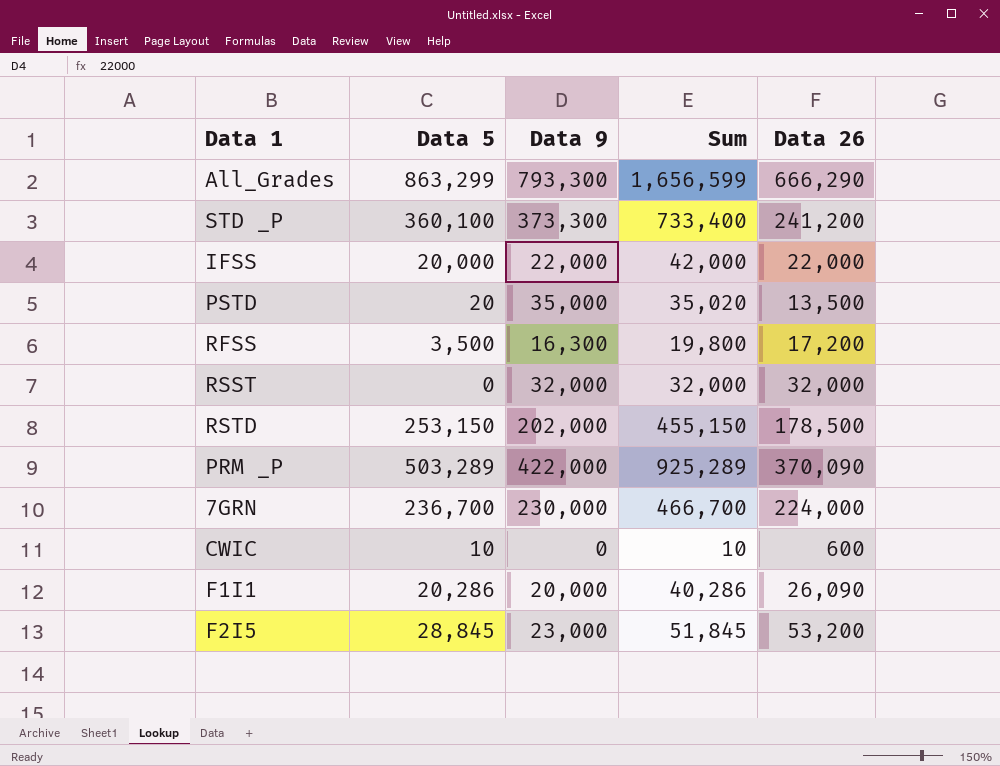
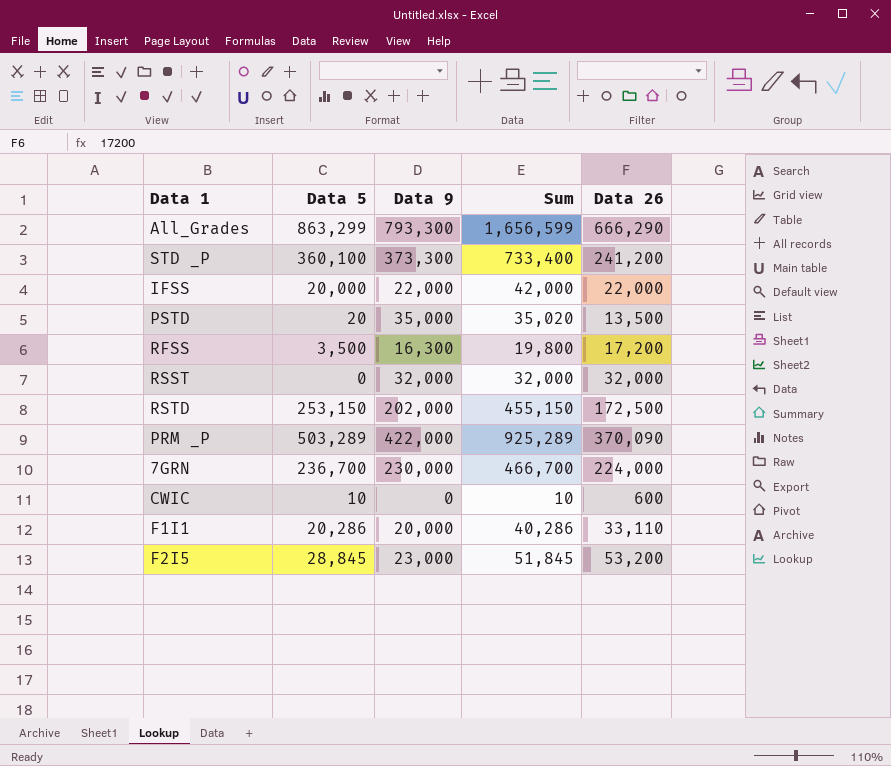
RSTD | Data 26: 178,500 -> 172,500
F1I1 | Data 26: 26,090 -> 33,110

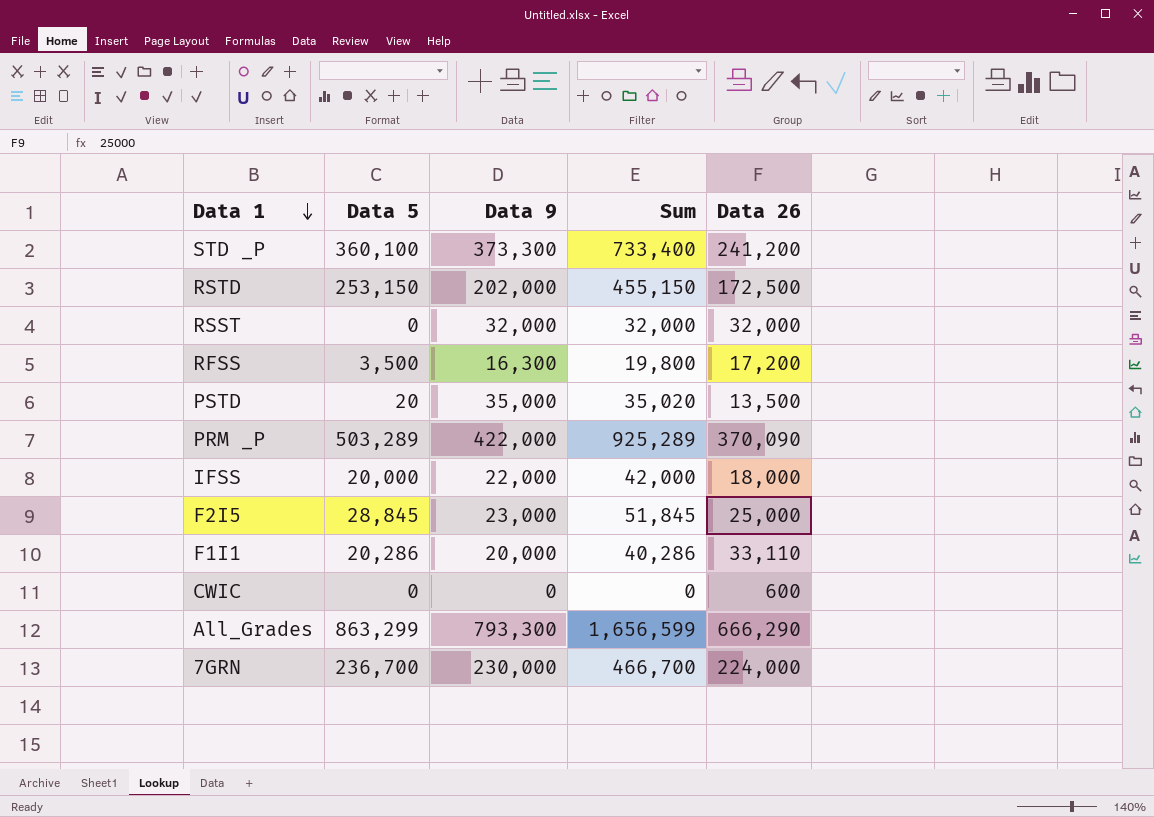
row order: none -> Data 1 descending
IFSS | Data 26: 22,000 -> 18,000
F2I5 | Data 26: 53,200 -> 25,000
CWIC | Data 5: 10 -> 0
CWIC | Sum: 10 -> 0

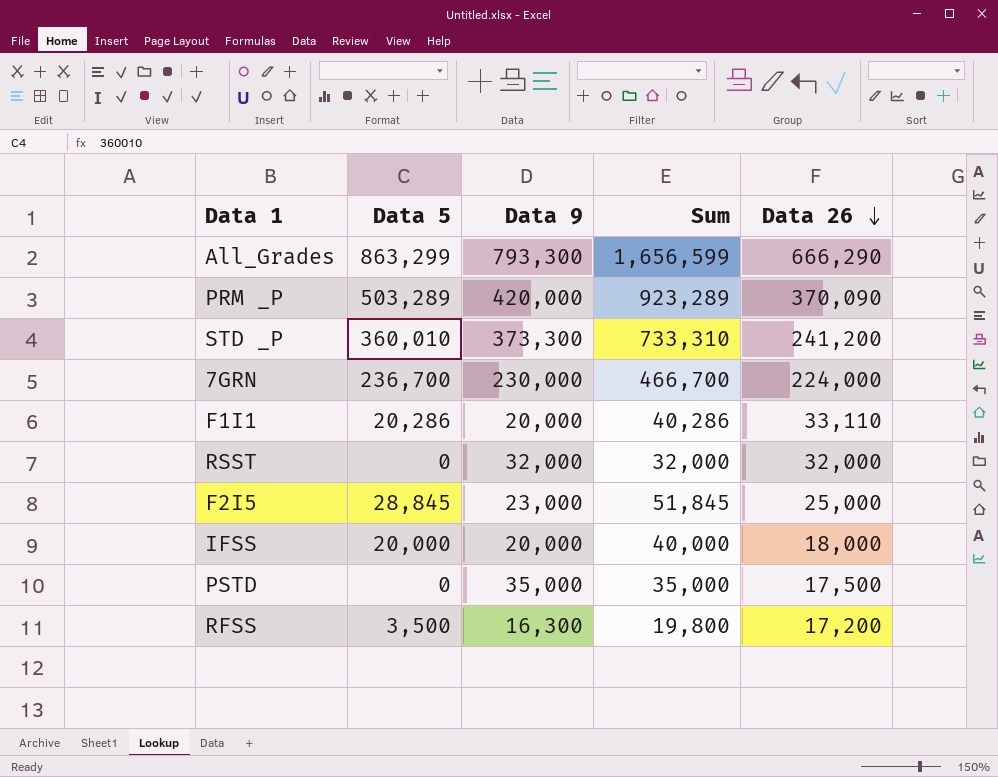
row order: Data 1 descending -> Data 26 descending
row RSTD: 253,150 | 202,000 | 455,150 | 172,500 -> none
row CWIC: 0 | 0 | 0 | 600 -> none
PRM _P | Data 9: 422,000 -> 420,000
PRM _P | Sum: 925,289 -> 923,289
STD _P | Data 5: 360,100 -> 360,010
STD _P | Sum: 733,400 -> 733,310
IFSS | Data 9: 22,000 -> 20,000
IFSS | Sum: 42,000 -> 40,000
PSTD | Data 5: 20 -> 0
PSTD | Sum: 35,020 -> 35,000
PSTD | Data 26: 13,500 -> 17,500

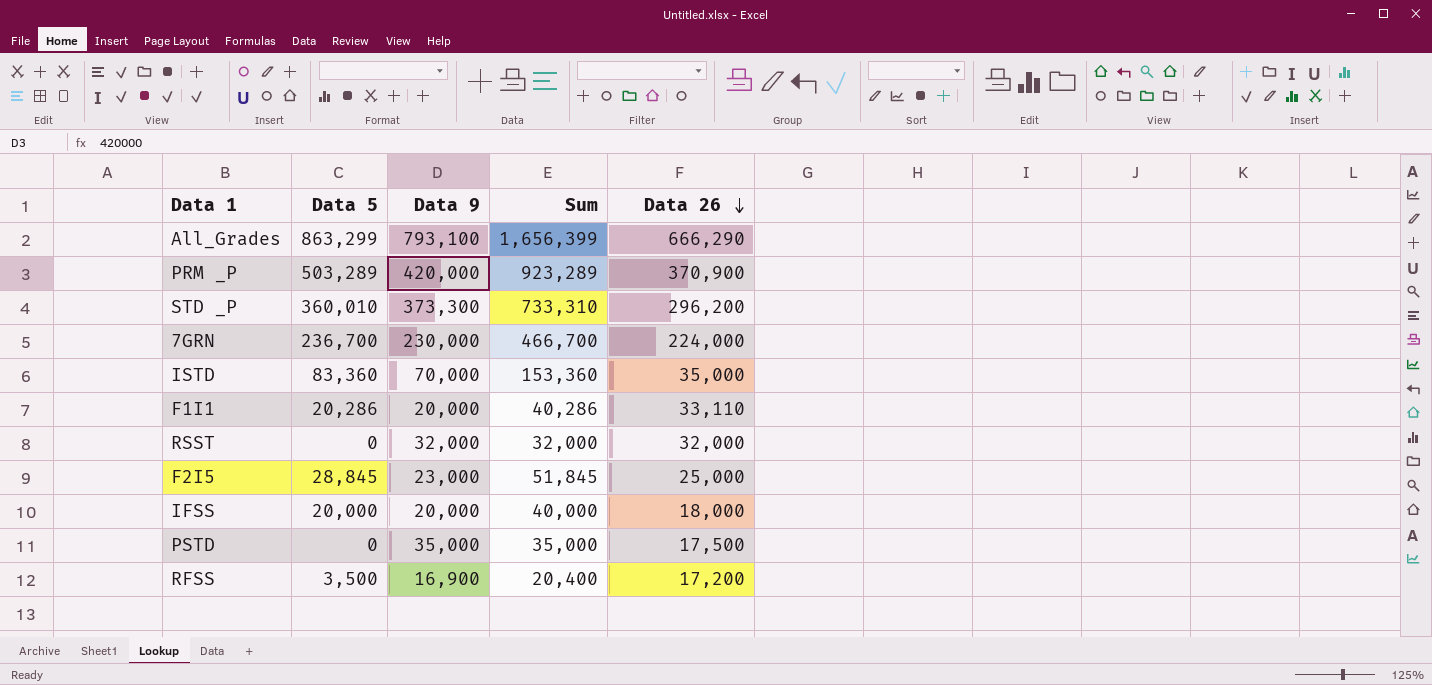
All_Grades | Data 9: 793,300 -> 793,100
All_Grades | Sum: 1,656,599 -> 1,656,399
PRM _P | Data 26: 370,090 -> 370,900
STD _P | Data 26: 241,200 -> 296,200
row ISTD: none -> 83,360 | 70,000 | 153,360 | 35,000
RFSS | Data 9: 16,300 -> 16,900
RFSS | Sum: 19,800 -> 20,400

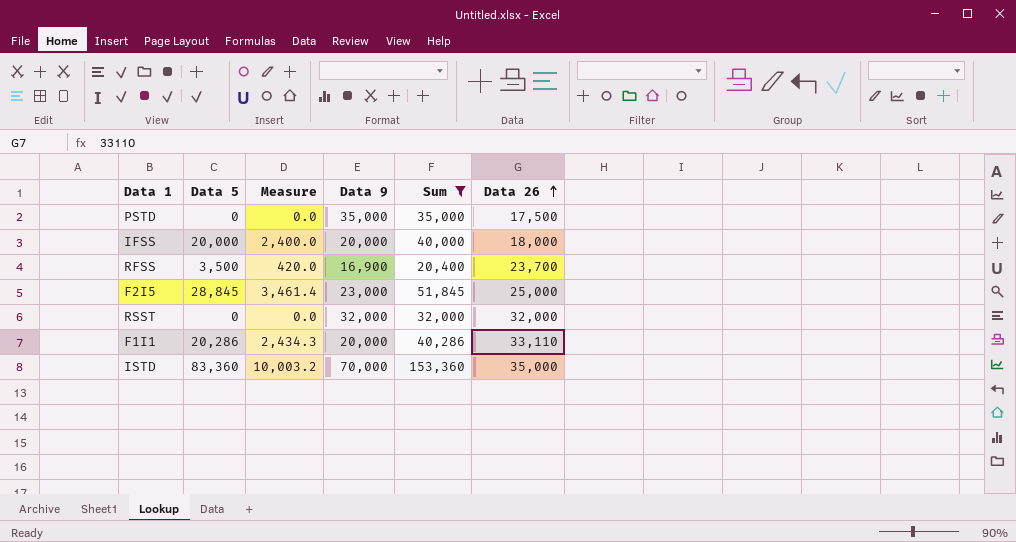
filter: none -> Sum <= 153,360
row order: Data 26 descending -> Data 26 ascending
column Measure | formula: none -> [Data 5] * 0.12
RFSS | Data 26: 17,200 -> 23,700

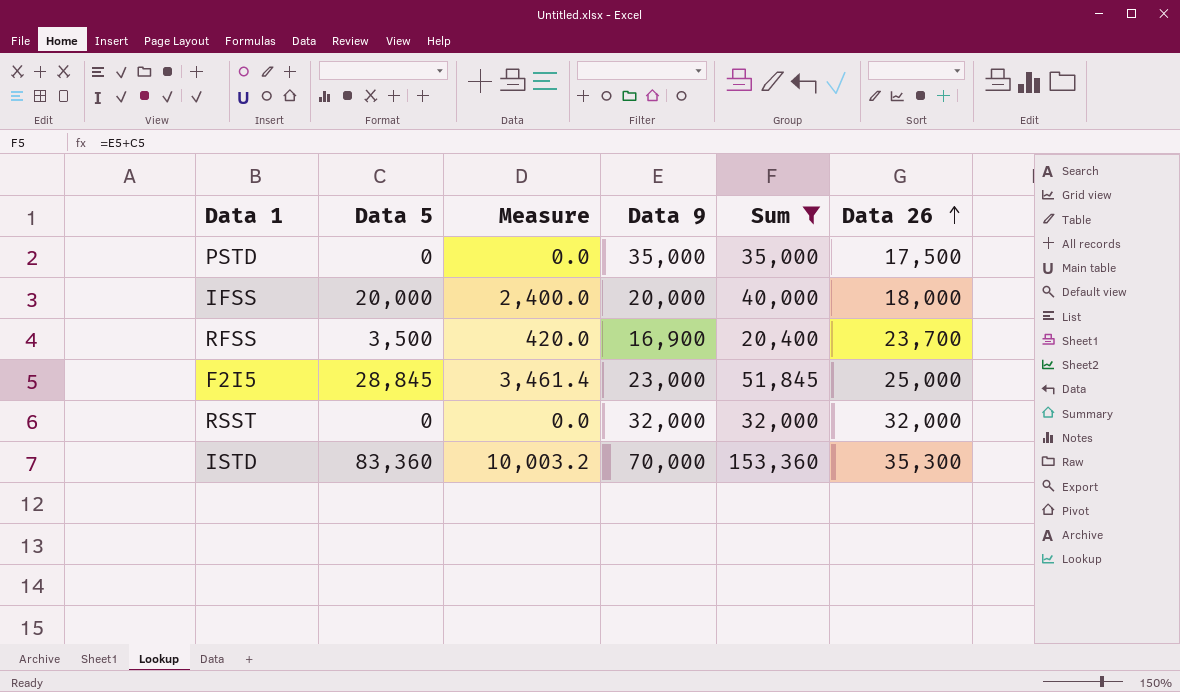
row F1I1: 20,286 | 2,434.3 | 20,000 | 40,286 | 33,110 -> none
ISTD | Data 26: 35,000 -> 35,300

